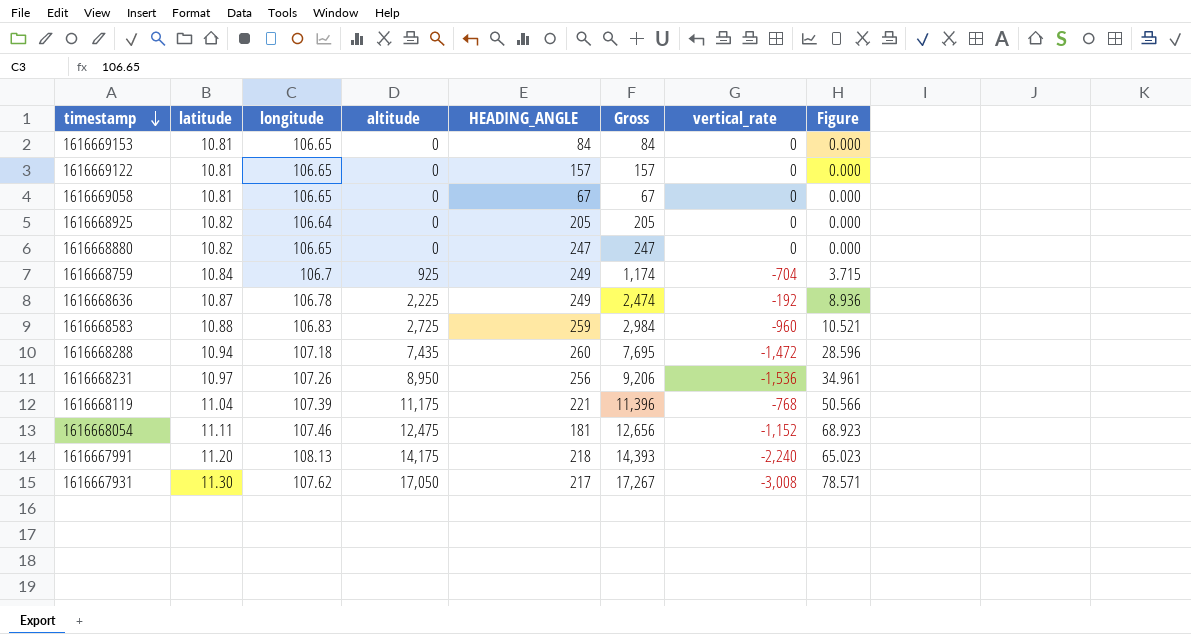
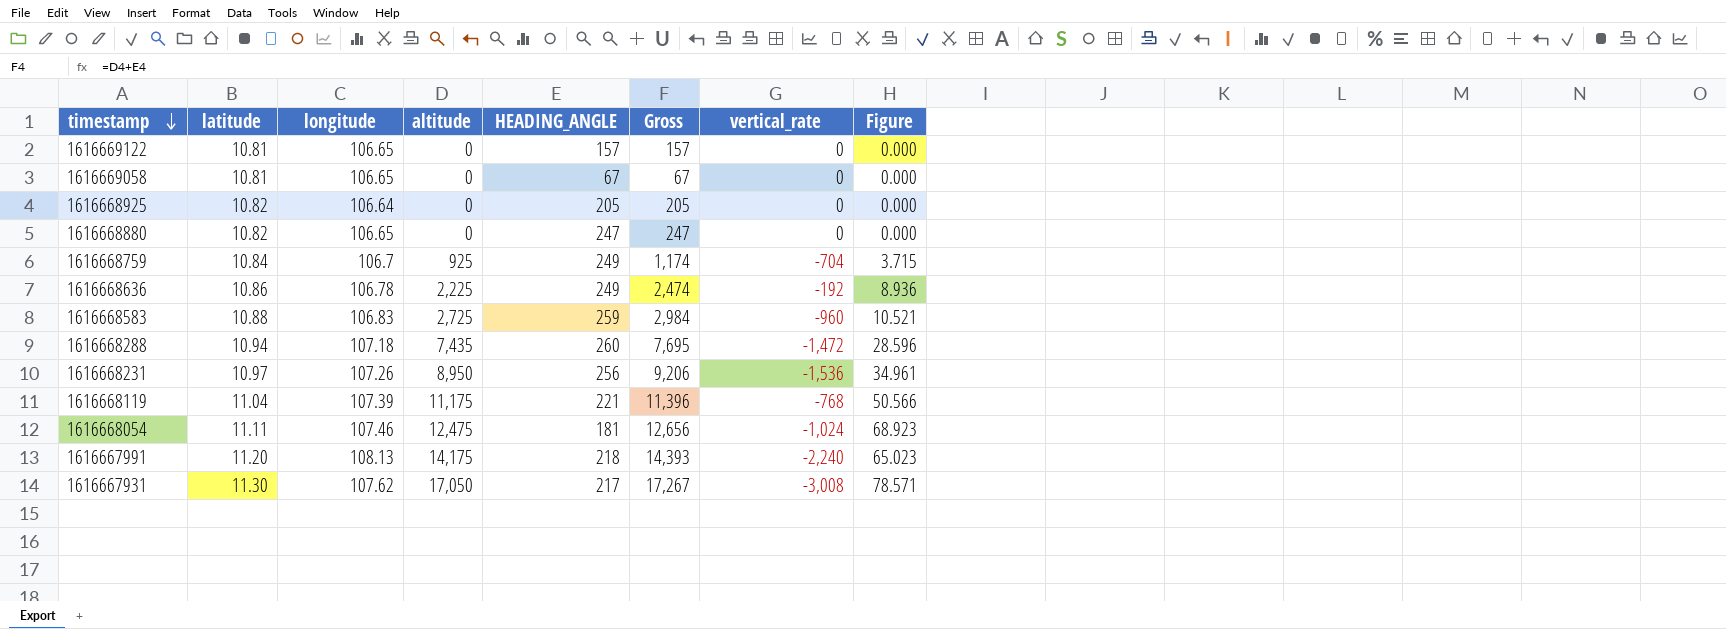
row 1616669153: 10.81 | 106.65 | 0 | 84 | 84 | 0 | 0.000 -> none
1616668636 | latitude: 10.87 -> 10.86
1616668054 | vertical_rate: -1,152 -> -1,024

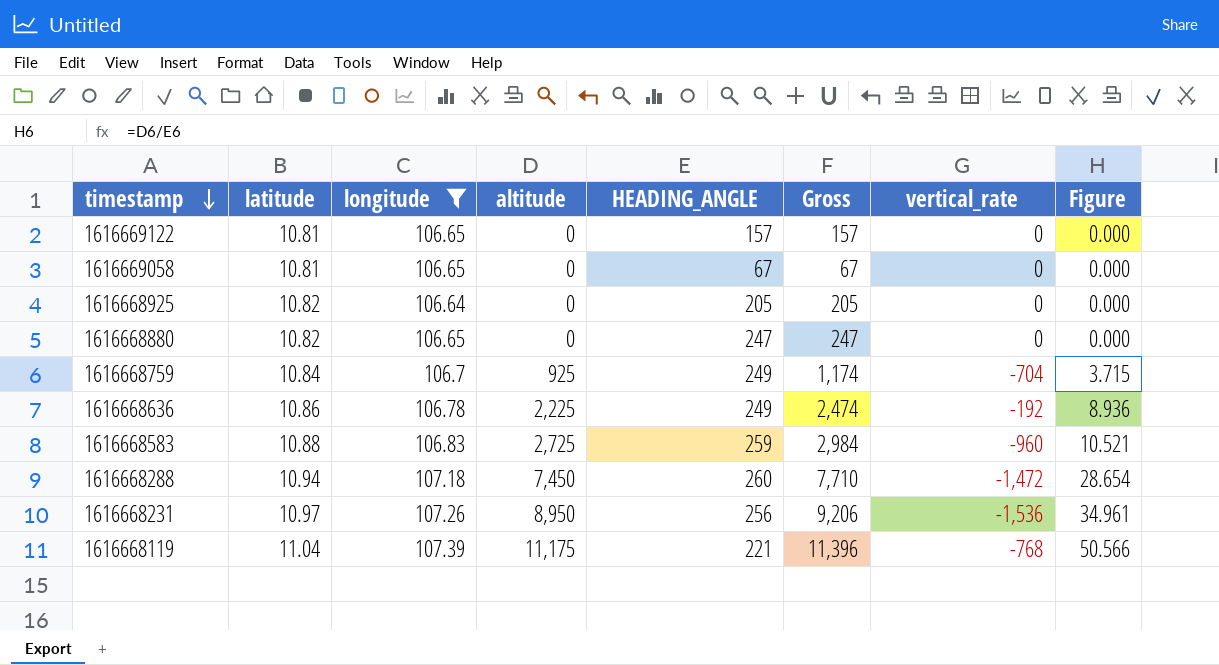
filter: none -> longitude <= 107.39
1616668288 | altitude: 7,435 -> 7,450
1616668288 | Gross: 7,695 -> 7,710
1616668288 | Figure: 28.596 -> 28.654

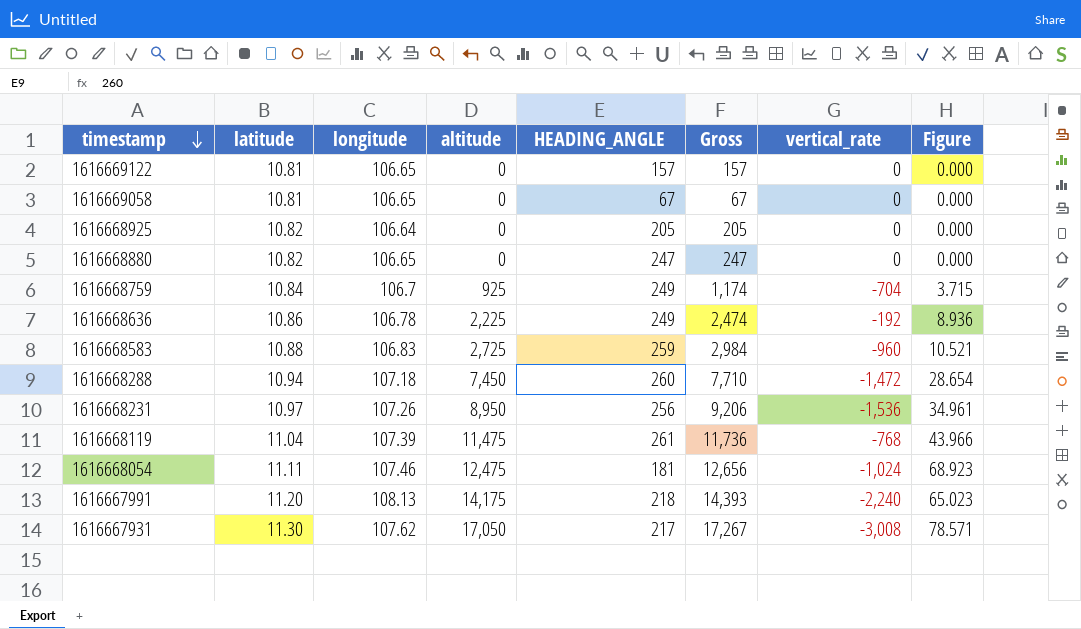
filter: longitude <= 107.39 -> none
1616668119 | altitude: 11,175 -> 11,475
1616668119 | HEADING_ANGLE: 221 -> 261
1616668119 | Gross: 11,396 -> 11,736
1616668119 | Figure: 50.566 -> 43.966

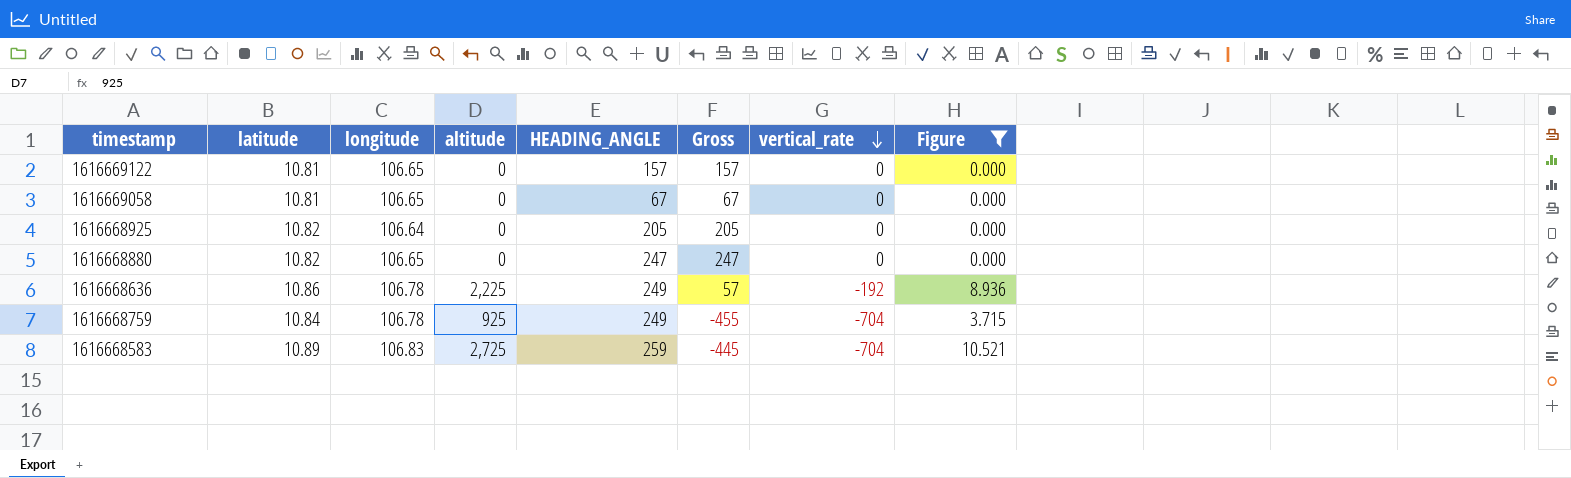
filter: none -> Figure <= 10.521
row order: timestamp descending -> vertical_rate descending
column Gross | formula: [altitude] + [HEADING_ANGLE] -> [HEADING_ANGLE] + [vertical_rate]
1616668759 | longitude: 106.7 -> 106.78
1616668583 | latitude: 10.88 -> 10.89
1616668583 | vertical_rate: -960 -> -704

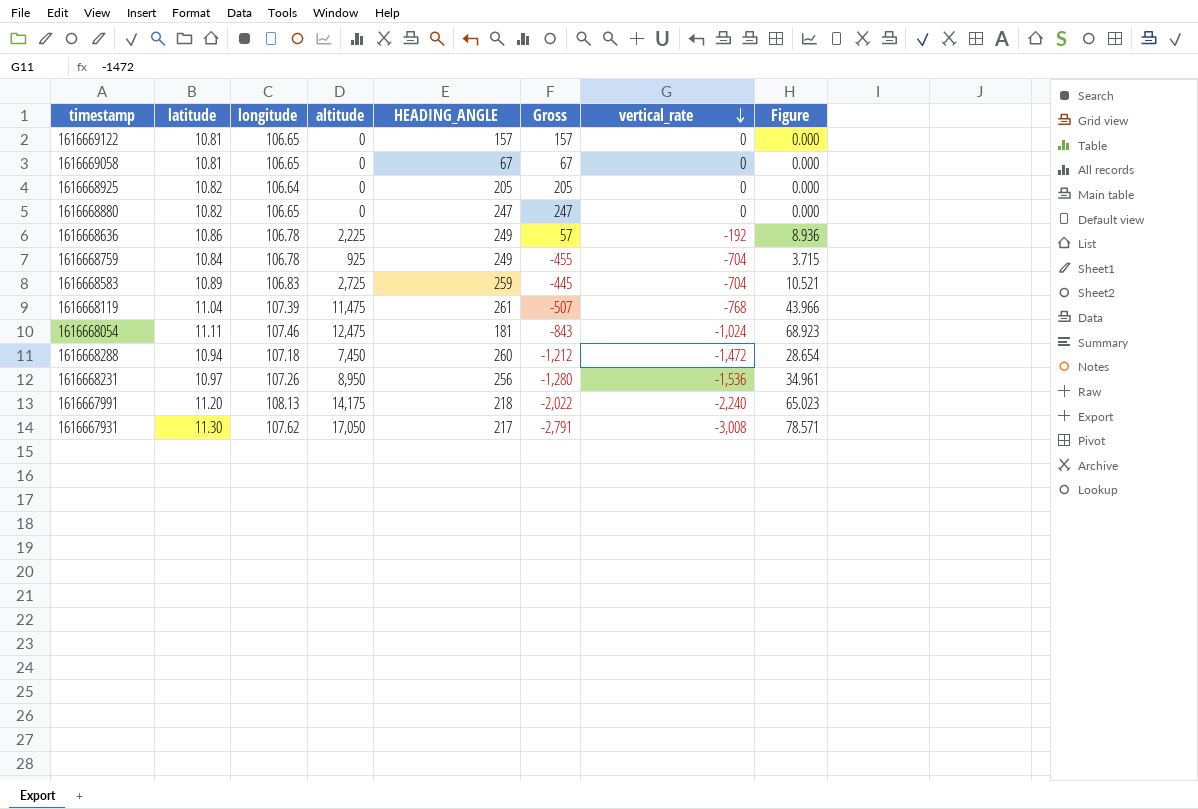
filter: Figure <= 10.521 -> none

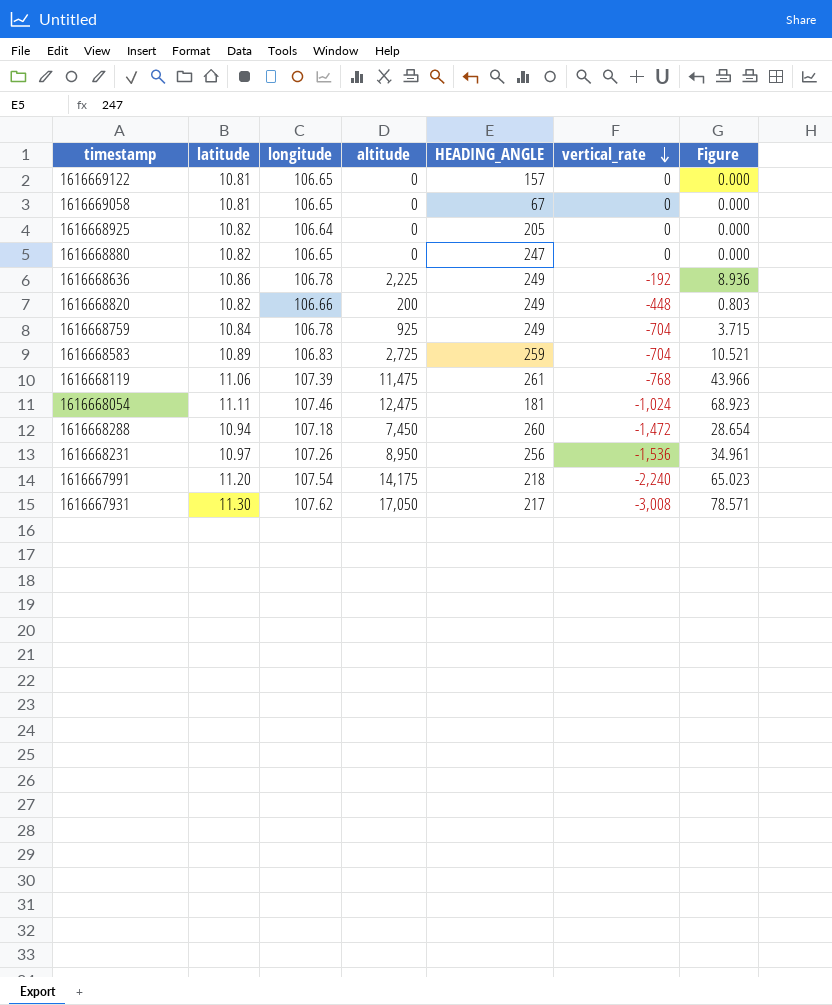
column Gross | formula: [HEADING_ANGLE] + [vertical_rate] -> none
row 1616668820: none -> 10.82 | 106.66 | 200 | 249 | -448 | 0.803
1616668119 | latitude: 11.04 -> 11.06
1616667991 | longitude: 108.13 -> 107.54

